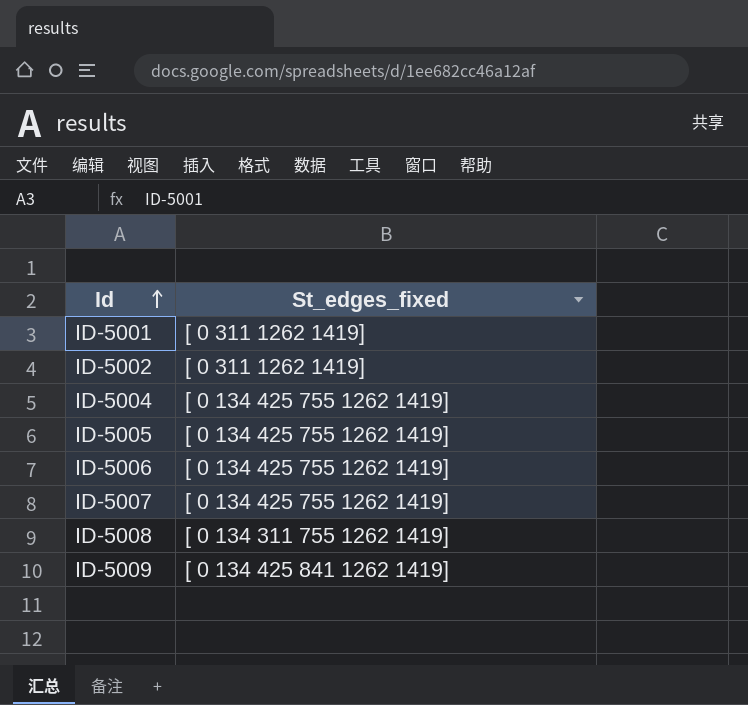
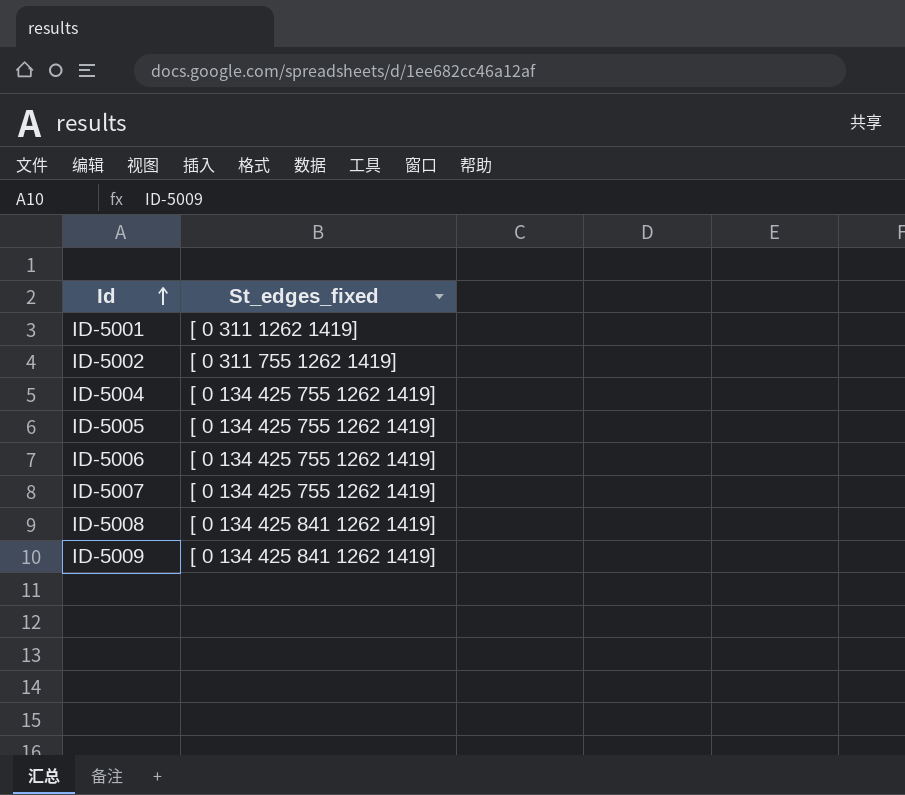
ID-5002 | St_edges_fixed: [ 0 311 1262 1419] -> [ 0 311 755 1262 1419]
ID-5008 | St_edges_fixed: [ 0 134 311 755 1262 1419] -> [ 0 134 425 841 1262 1419]

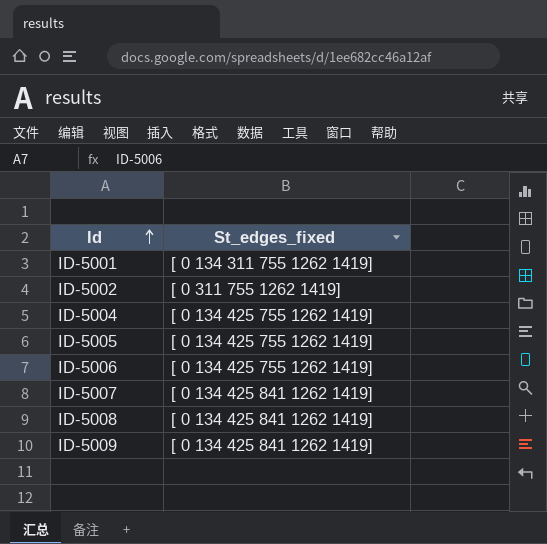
ID-5001 | St_edges_fixed: [ 0 311 1262 1419] -> [ 0 134 311 755 1262 1419]
ID-5007 | St_edges_fixed: [ 0 134 425 755 1262 1419] -> [ 0 134 425 841 1262 1419]

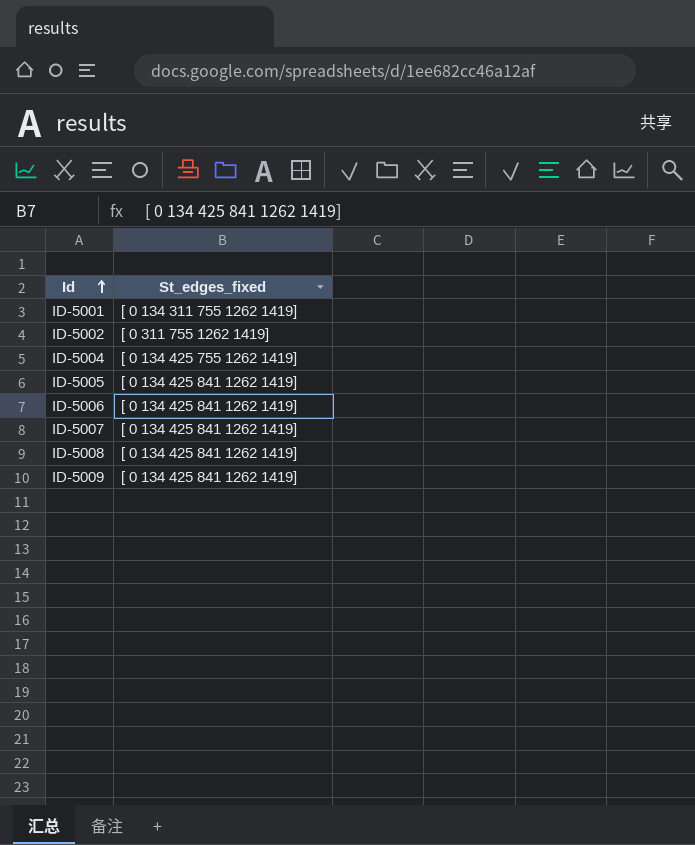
ID-5005 | St_edges_fixed: [ 0 134 425 755 1262 1419] -> [ 0 134 425 841 1262 1419]
ID-5006 | St_edges_fixed: [ 0 134 425 755 1262 1419] -> [ 0 134 425 841 1262 1419]

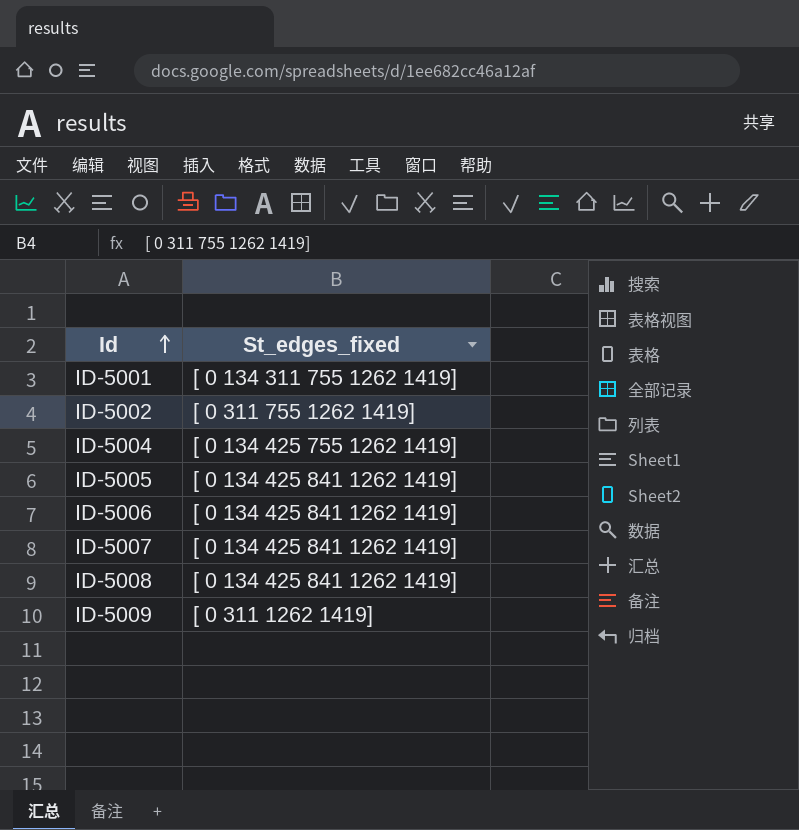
ID-5009 | St_edges_fixed: [ 0 134 425 841 1262 1419] -> [ 0 311 1262 1419]

